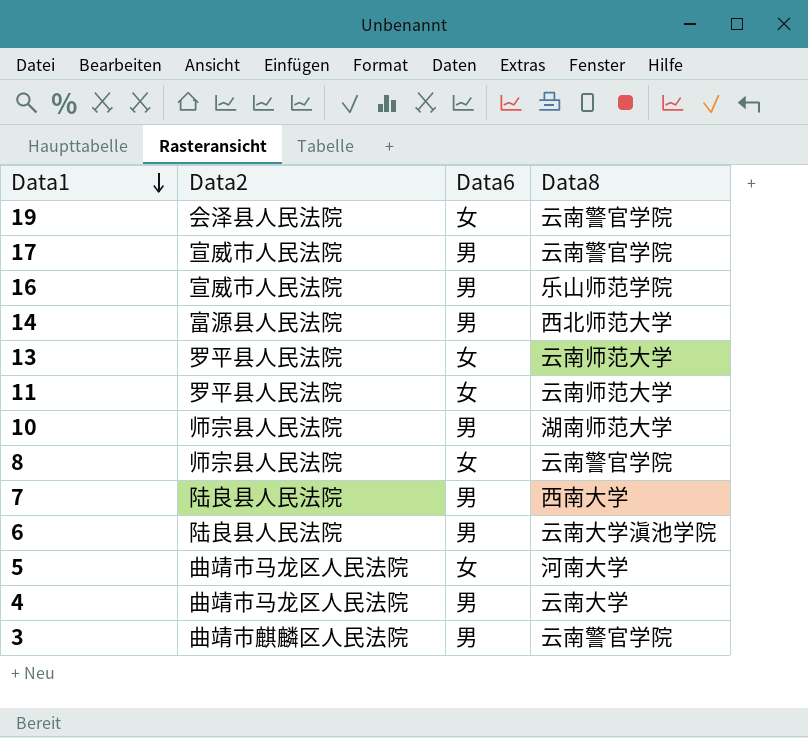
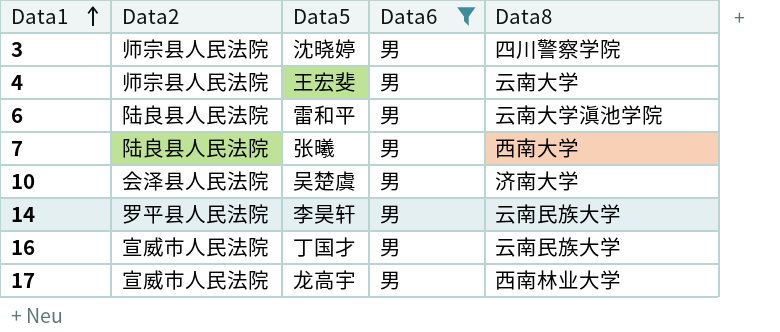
filter: none -> Data6 = 男
row order: Data1 descending -> Data1 ascending
column Data5 | position: none -> 3
3 | Data2: 曲靖市麒麟区人民法院 -> 师宗县人民法院
3 | Data8: 云南警官学院 -> 四川警察学院
4 | Data2: 曲靖市马龙区人民法院 -> 师宗县人民法院
10 | Data2: 师宗县人民法院 -> 会泽县人民法院
10 | Data8: 湖南师范大学 -> 济南大学
14 | Data2: 富源县人民法院 -> 罗平县人民法院
14 | Data8: 西北师范大学 -> 云南民族大学
16 | Data8: 乐山师范学院 -> 云南民族大学
17 | Data8: 云南警官学院 -> 西南林业大学

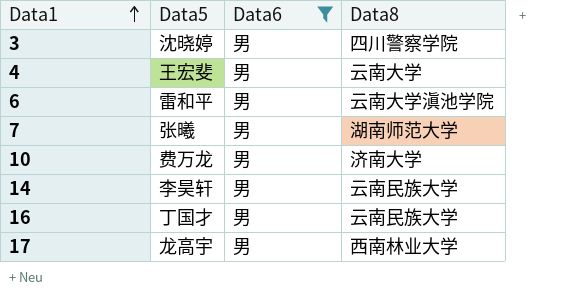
column Data2 | position: 2 -> none
7 | Data8: 西南大学 -> 湖南师范大学
10 | Data5: 吴楚虞 -> 费万龙

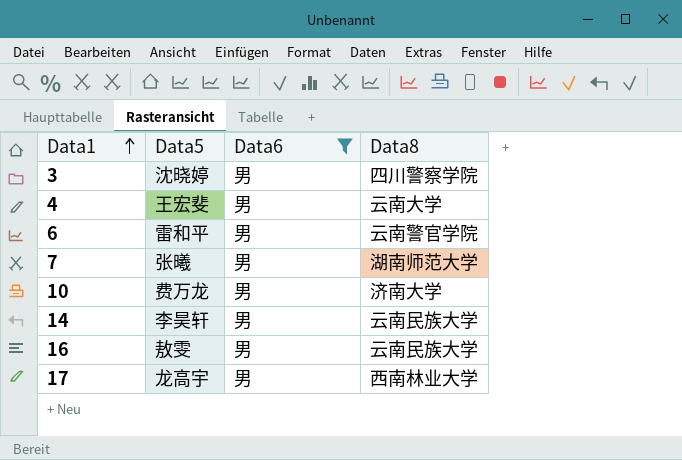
6 | Data8: 云南大学滇池学院 -> 云南警官学院
16 | Data5: 丁国才 -> 敖雯

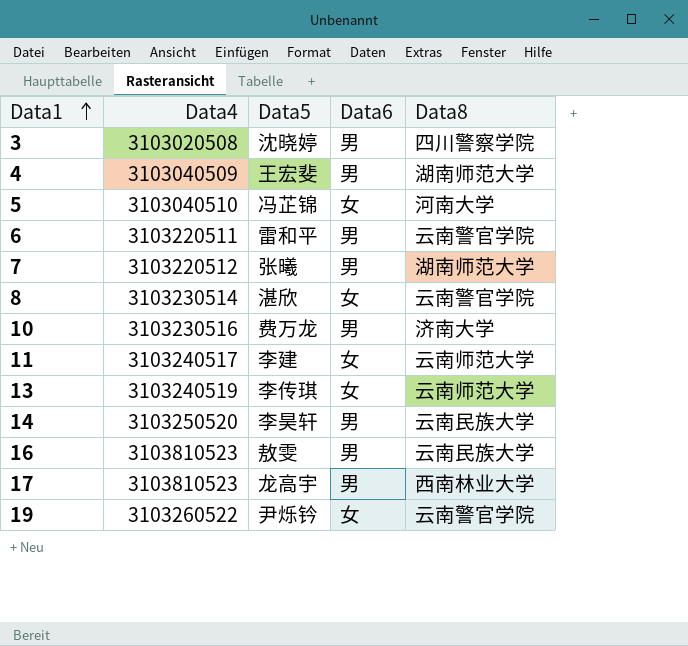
filter: Data6 = 男 -> none
column Data4 | position: none -> 2
4 | Data8: 云南大学 -> 湖南师范大学

